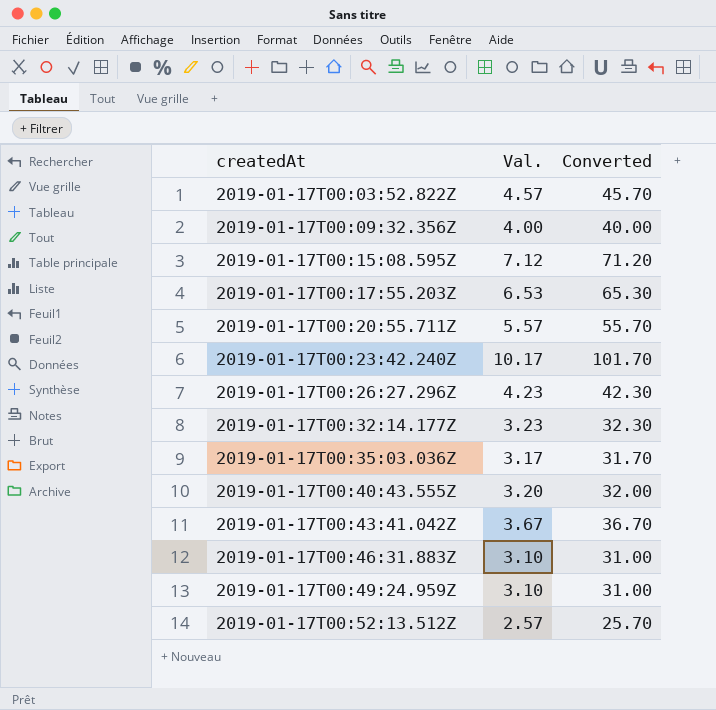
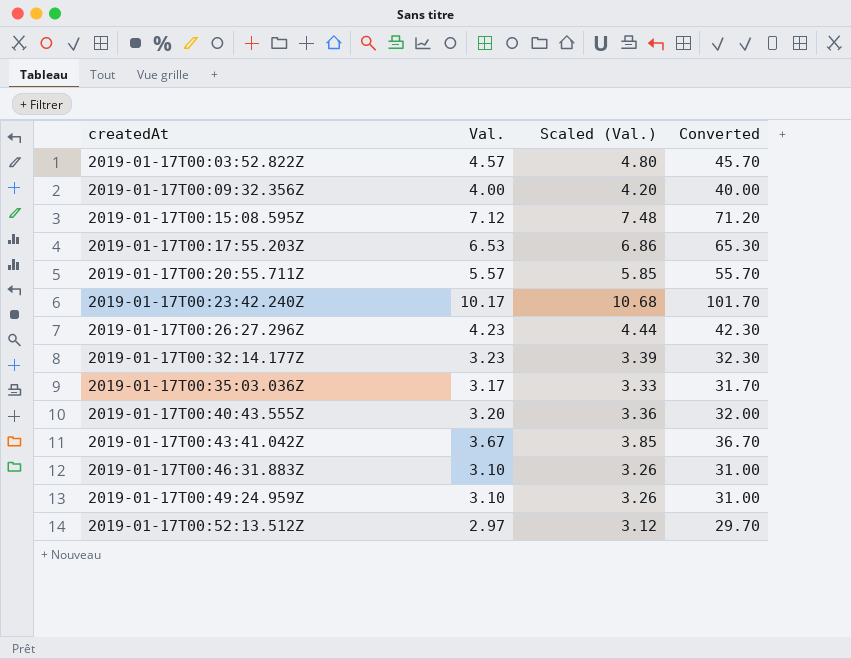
column Scaled (Val.) | formula: none -> [Val.] * 1.05
2019-01-17T00:52:13.512Z | Val.: 2.57 -> 2.97
2019-01-17T00:52:13.512Z | Converted: 25.70 -> 29.70

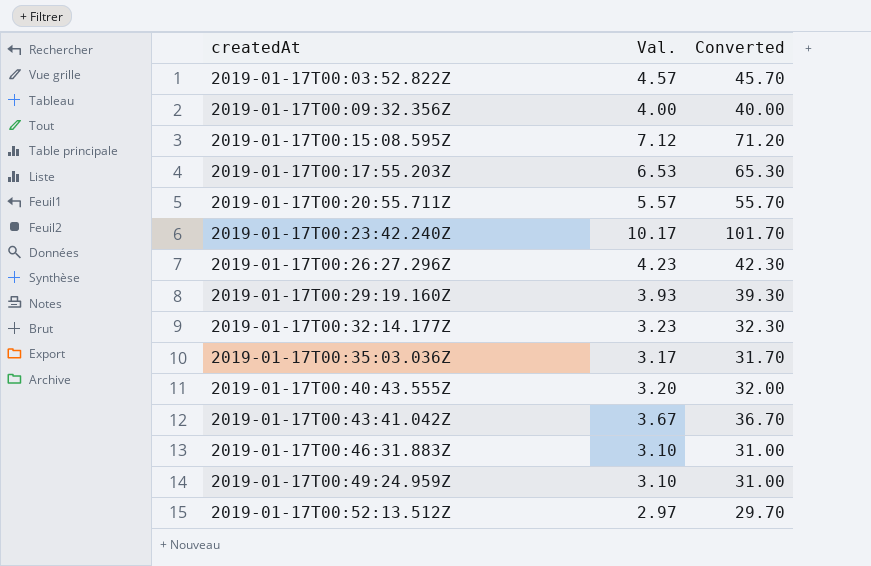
column Scaled (Val.) | formula: [Val.] * 1.05 -> none
row 2019-01-17T00:29:19.160Z: none -> 3.93 | 39.30

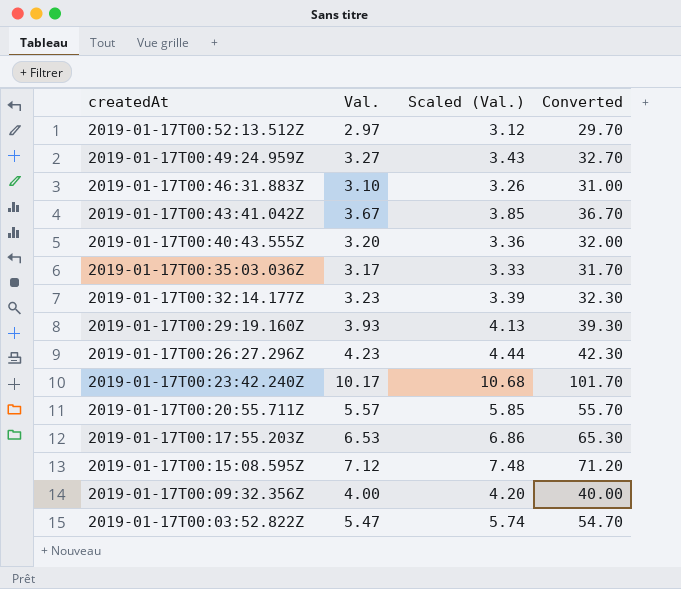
row order: createdAt ascending -> createdAt descending
column Scaled (Val.) | formula: none -> [Val.] * 1.05
2019-01-17T00:49:24.959Z | Val.: 3.10 -> 3.27
2019-01-17T00:49:24.959Z | Converted: 31.00 -> 32.70
2019-01-17T00:03:52.822Z | Val.: 4.57 -> 5.47
2019-01-17T00:03:52.822Z | Converted: 45.70 -> 54.70

